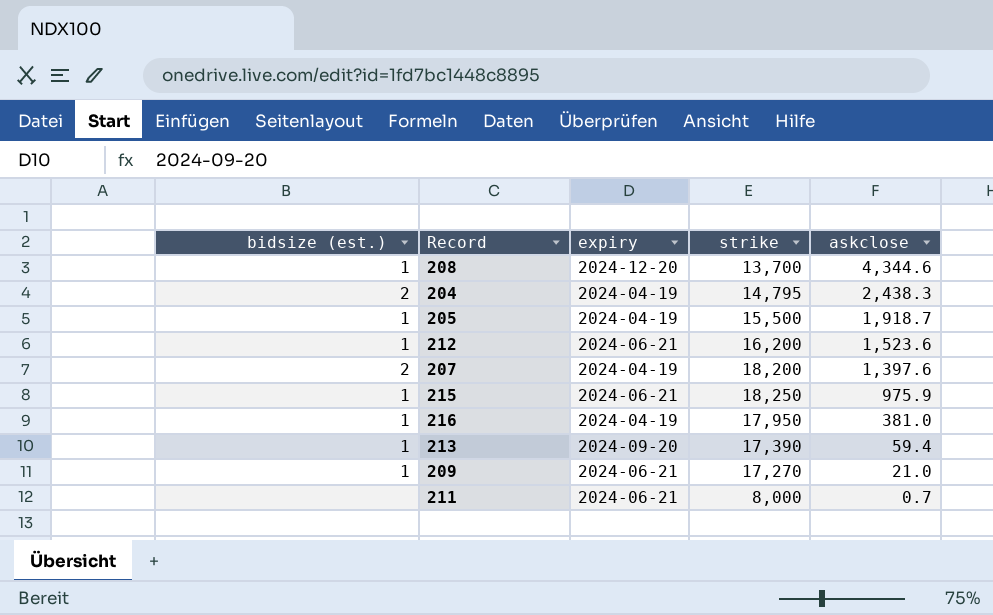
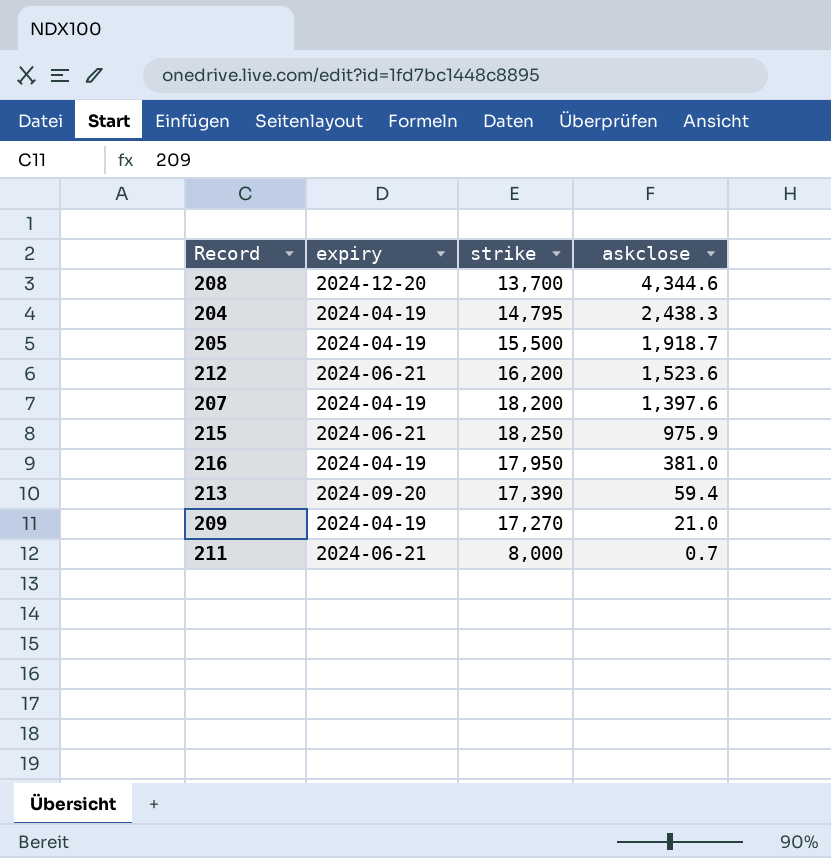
column bidsize (est.) | position: 1 -> none
209 | expiry: 2024-06-21 -> 2024-04-19

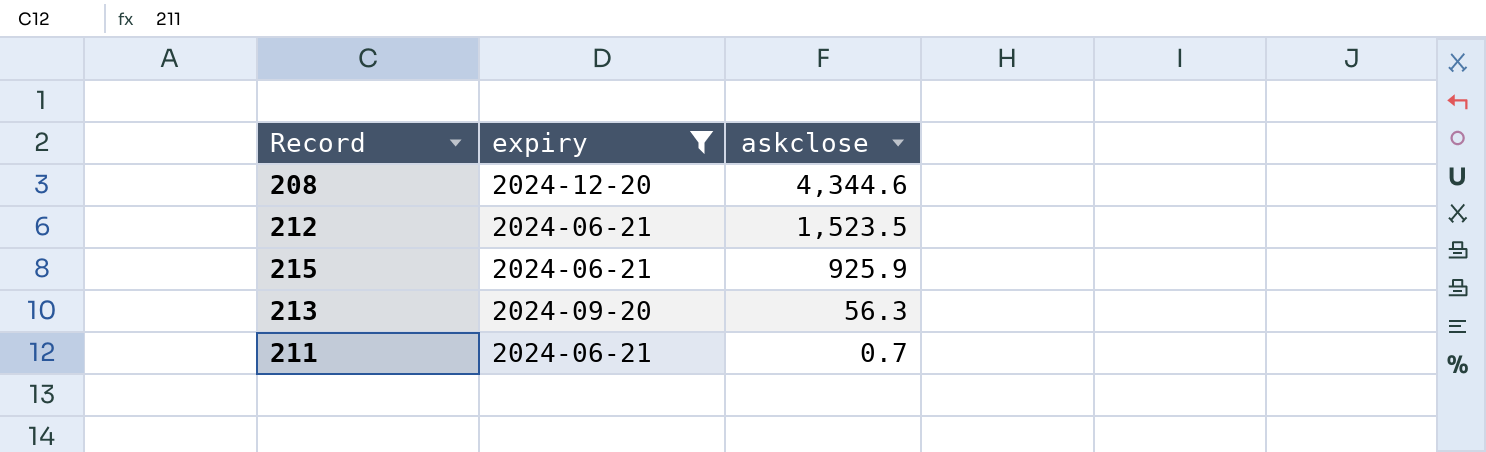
filter: none -> expiry != 2024-04-19
column strike | position: 3 -> none
212 | askclose: 1,523.6 -> 1,523.5
215 | askclose: 975.9 -> 925.9
213 | askclose: 59.4 -> 56.3

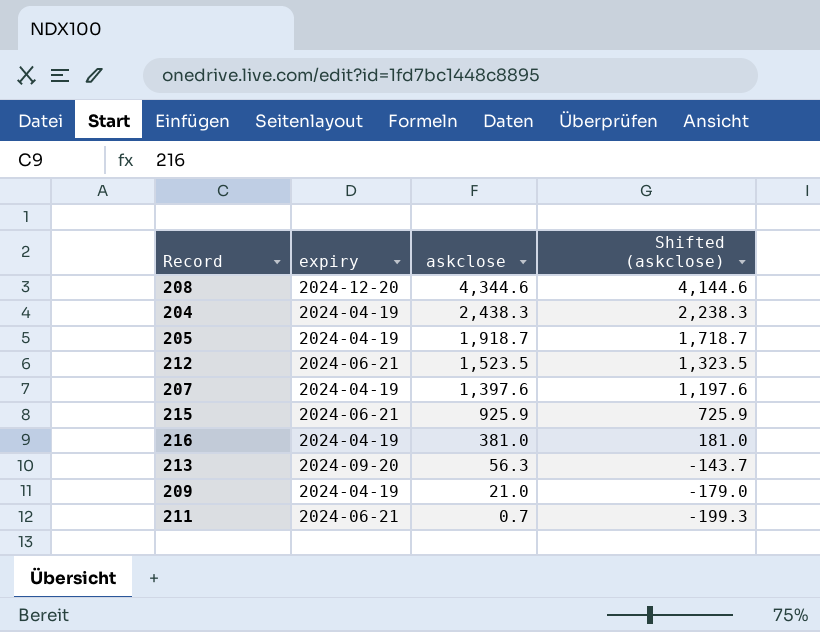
filter: expiry != 2024-04-19 -> none
column Shifted (askclose) | formula: none -> [askclose] - 200

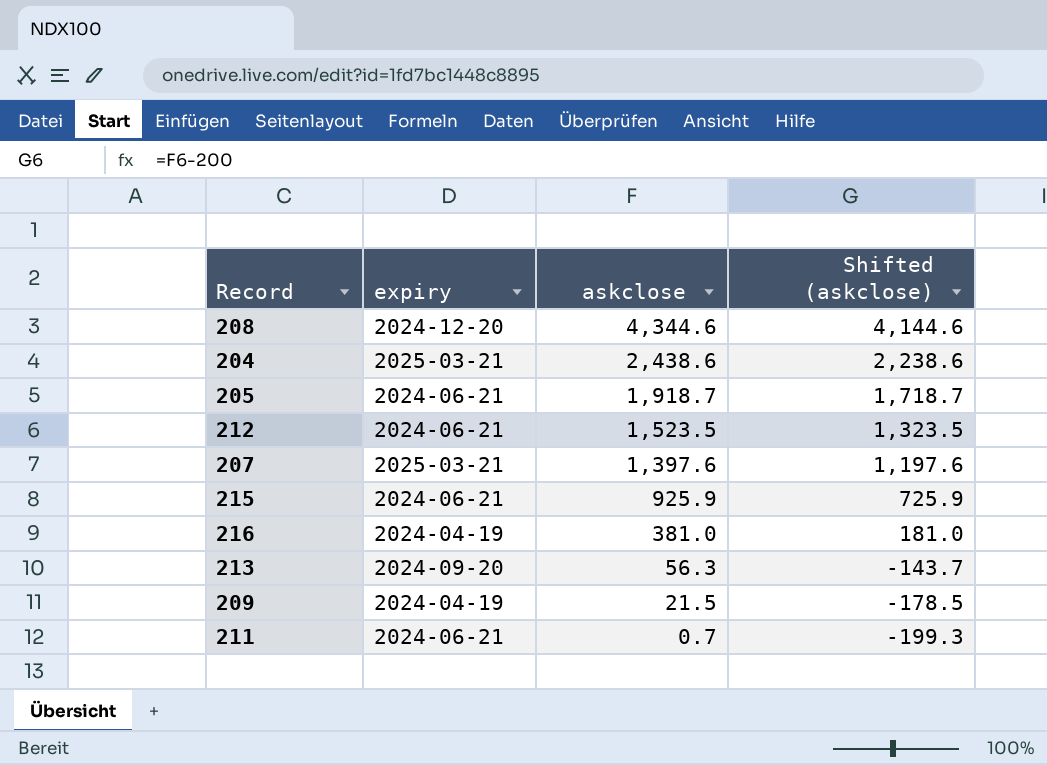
204 | expiry: 2024-04-19 -> 2025-03-21
204 | askclose: 2,438.3 -> 2,438.6
204 | Shifted (askclose): 2,238.3 -> 2,238.6
205 | expiry: 2024-04-19 -> 2024-06-21
207 | expiry: 2024-04-19 -> 2025-03-21
209 | askclose: 21.0 -> 21.5
209 | Shifted (askclose): -179.0 -> -178.5

